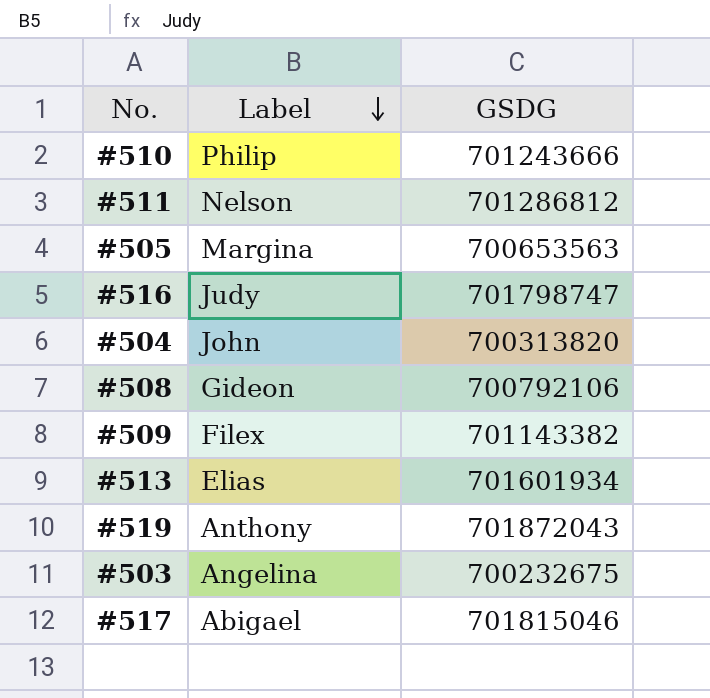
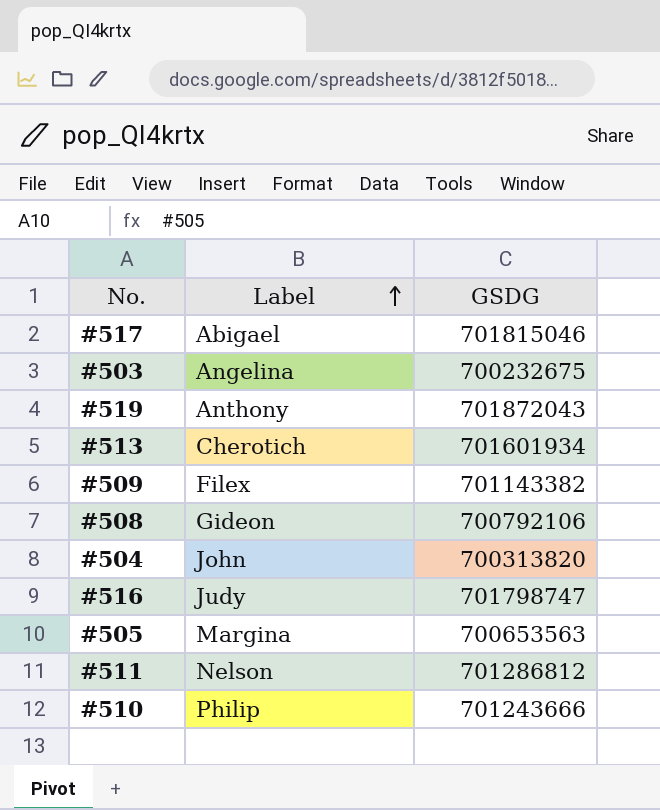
row order: Label descending -> Label ascending
#513 | Label: Elias -> Cherotich

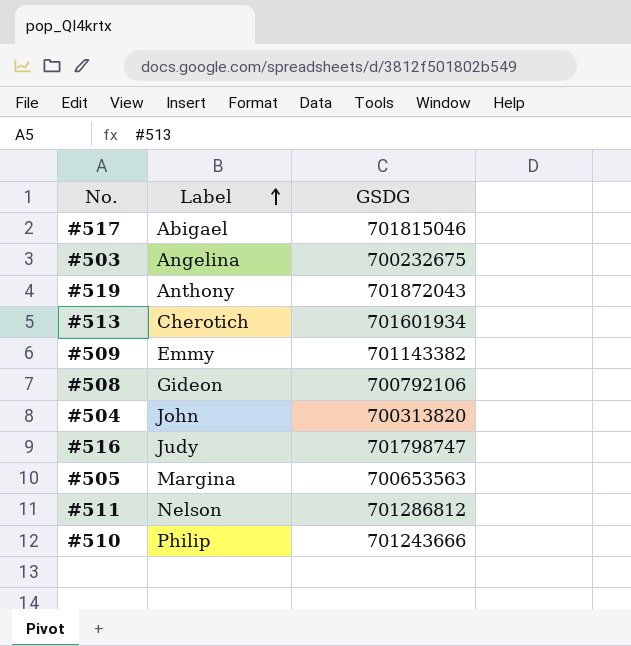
#509 | Label: Filex -> Emmy

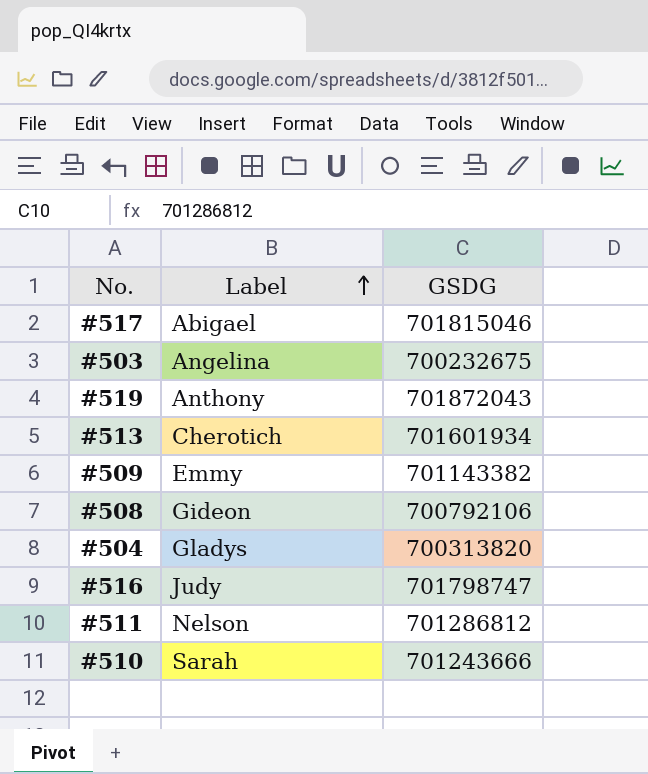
row #505: Margina | 700653563 -> none
#504 | Label: John -> Gladys
#510 | Label: Philip -> Sarah

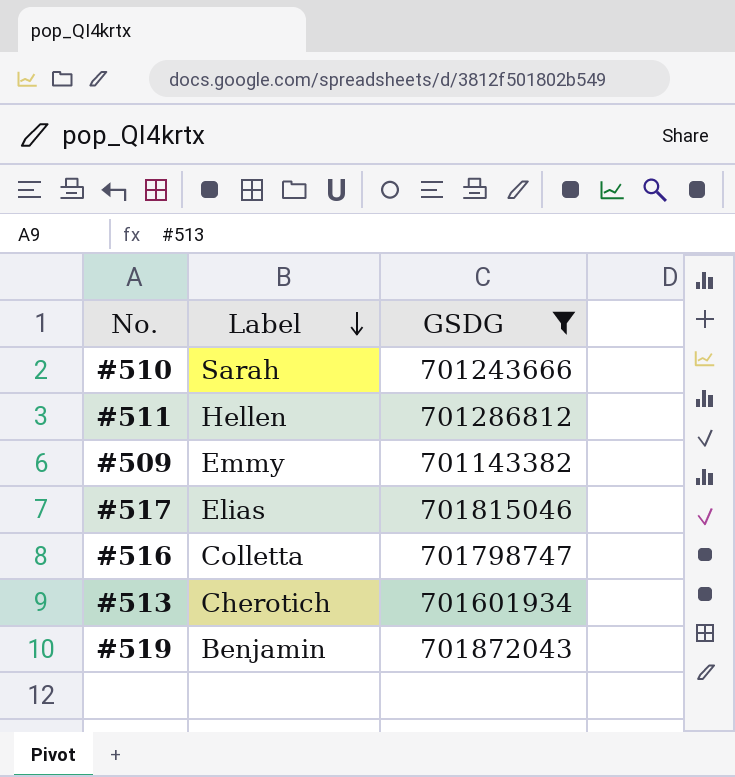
filter: none -> GSDG >= 701143382
row order: Label ascending -> Label descending
#511 | Label: Nelson -> Hellen
#517 | Label: Abigael -> Elias
#516 | Label: Judy -> Colletta
#519 | Label: Anthony -> Benjamin

